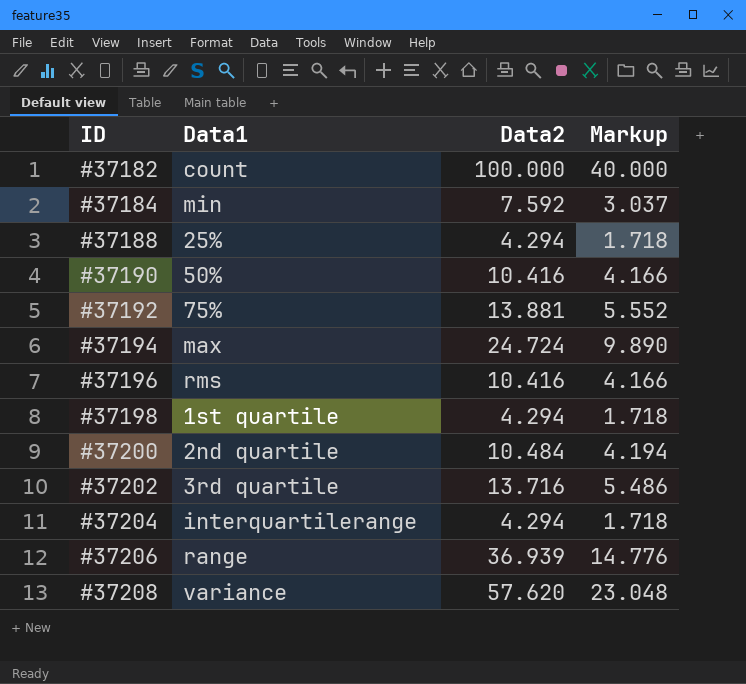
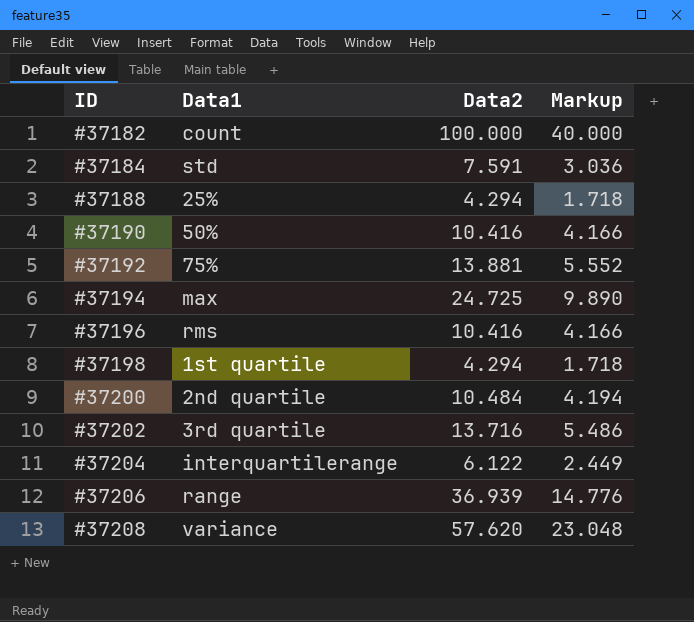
#37184 | Data1: min -> std
#37184 | Data2: 7.592 -> 7.591
#37184 | Markup: 3.037 -> 3.036
#37194 | Data2: 24.724 -> 24.725
#37204 | Data2: 4.294 -> 6.122
#37204 | Markup: 1.718 -> 2.449

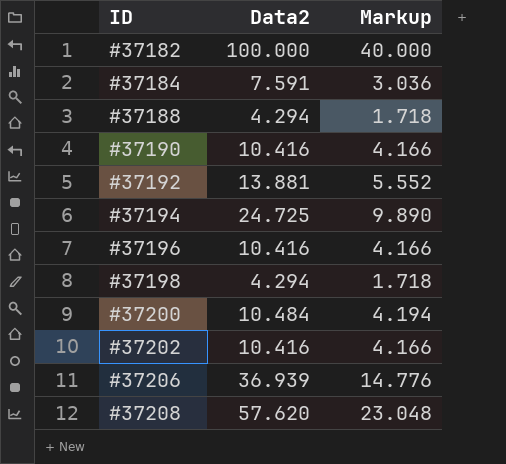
column Data1 | position: 2 -> none
row #37204: interquartilerange | 6.122 | 2.449 -> none
#37202 | Data2: 13.716 -> 10.416
#37202 | Markup: 5.486 -> 4.166

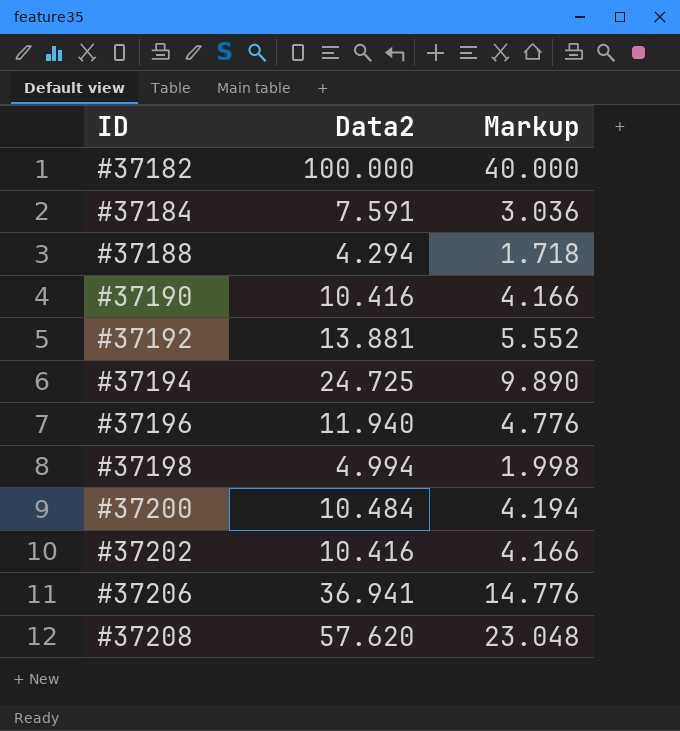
#37196 | Data2: 10.416 -> 11.940
#37196 | Markup: 4.166 -> 4.776
#37198 | Data2: 4.294 -> 4.994
#37198 | Markup: 1.718 -> 1.998
#37206 | Data2: 36.939 -> 36.941

